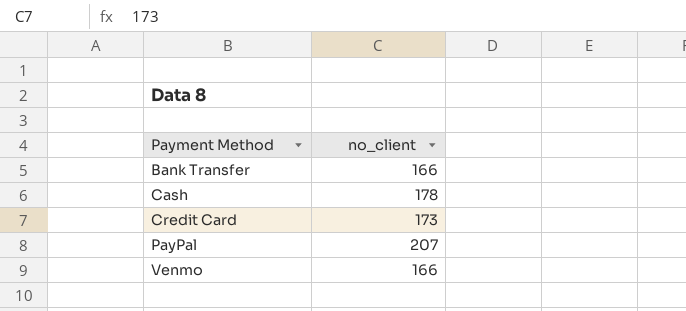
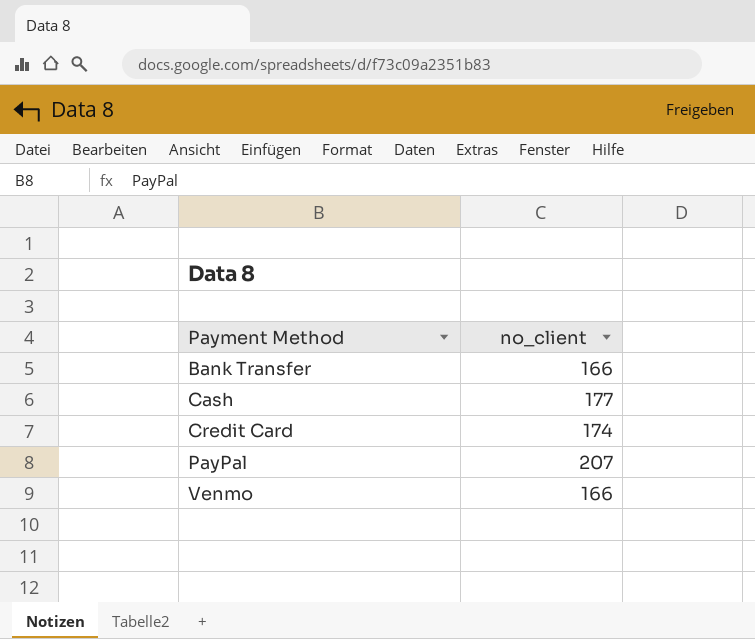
Cash | no_client: 178 -> 177
Credit Card | no_client: 173 -> 174

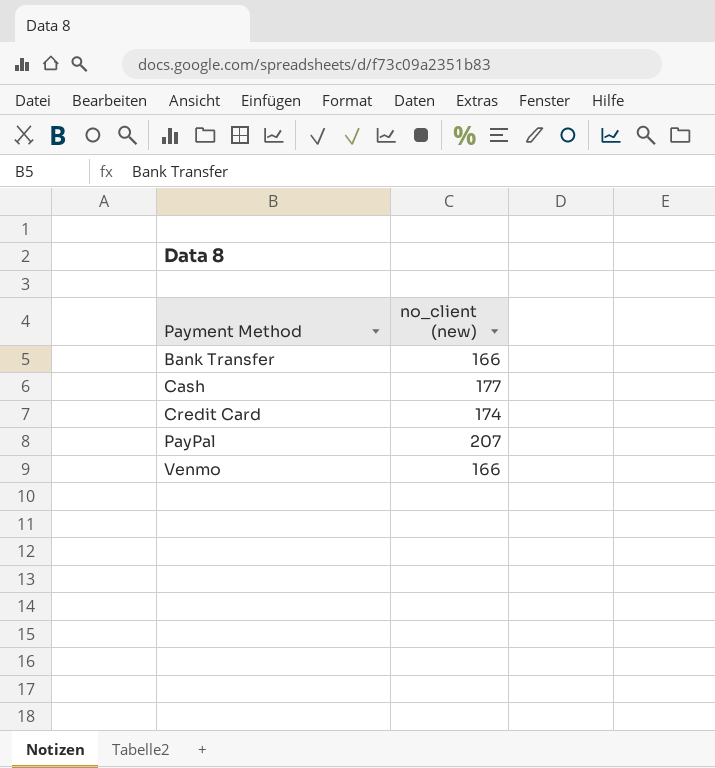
column name: no_client -> no_client (new)

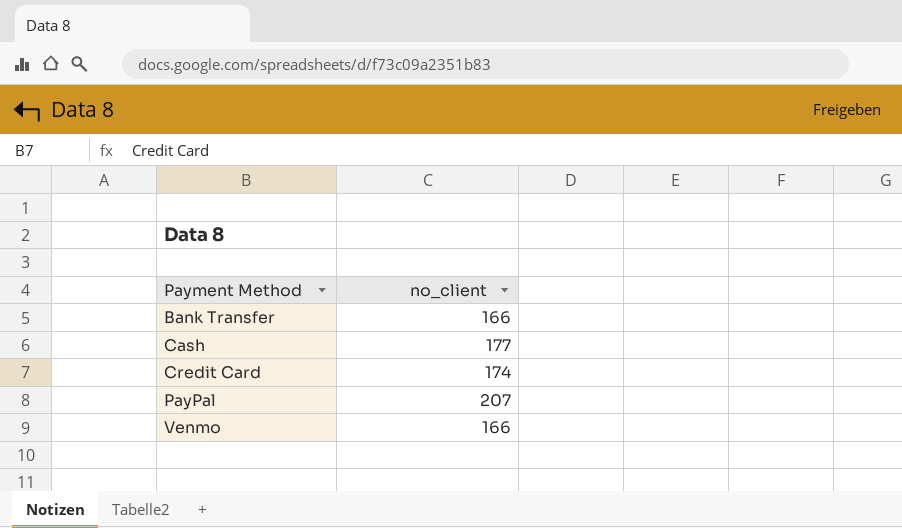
column name: no_client (new) -> no_client

